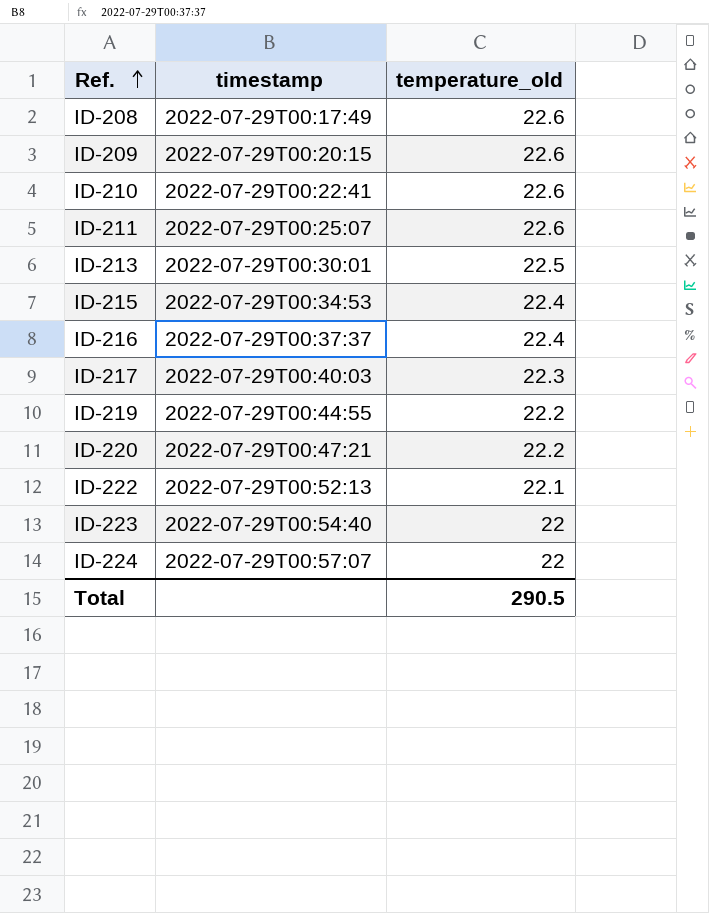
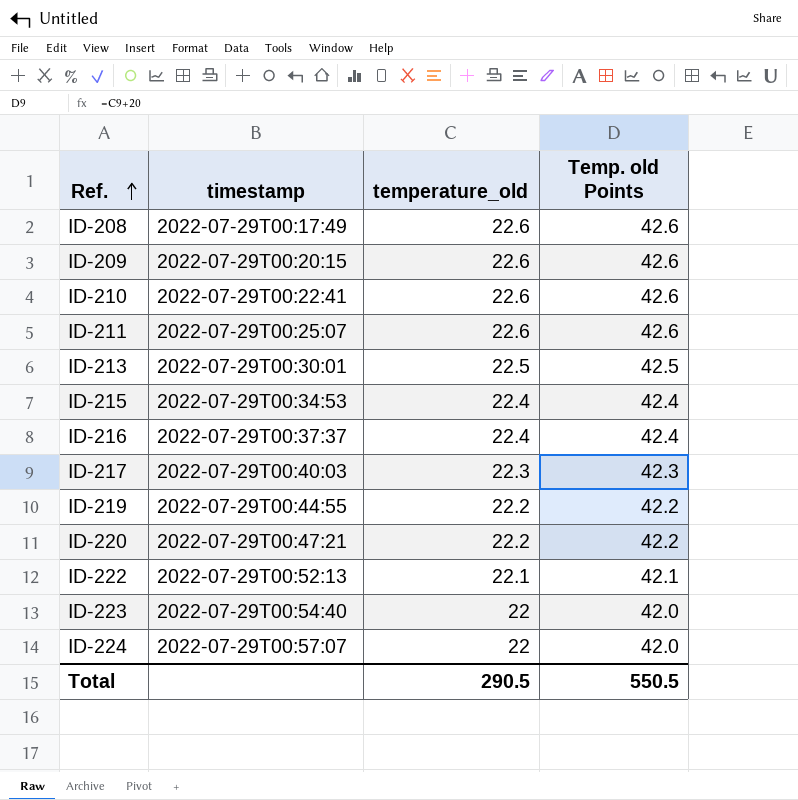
column Temp. old Points | formula: none -> [temperature_old] + 20

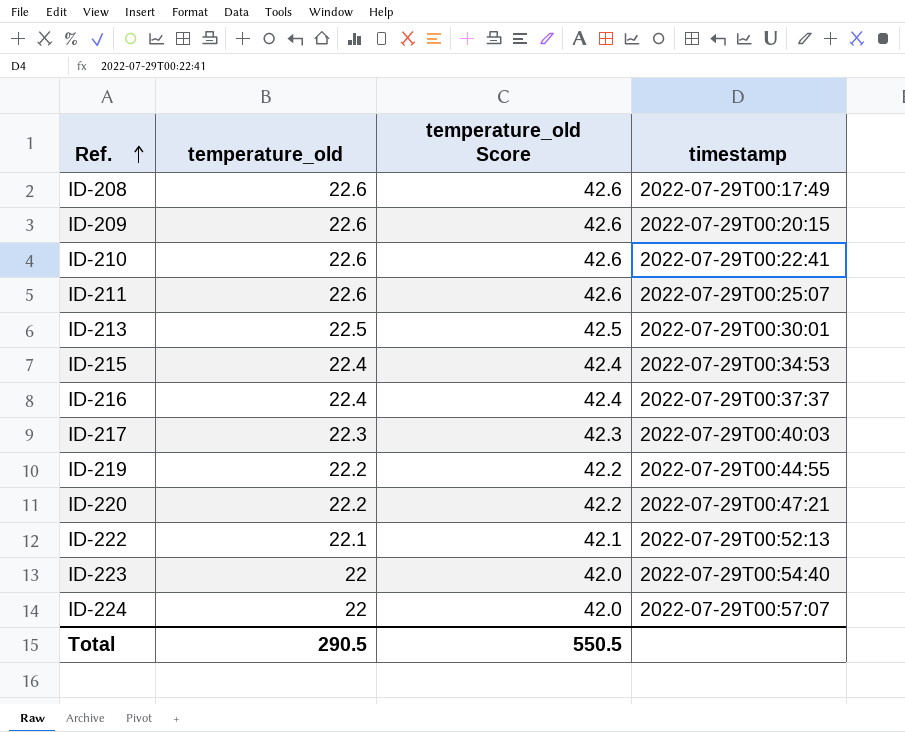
column name: Temp. old Points -> temperature_old Score
column timestamp | position: 2 -> 4

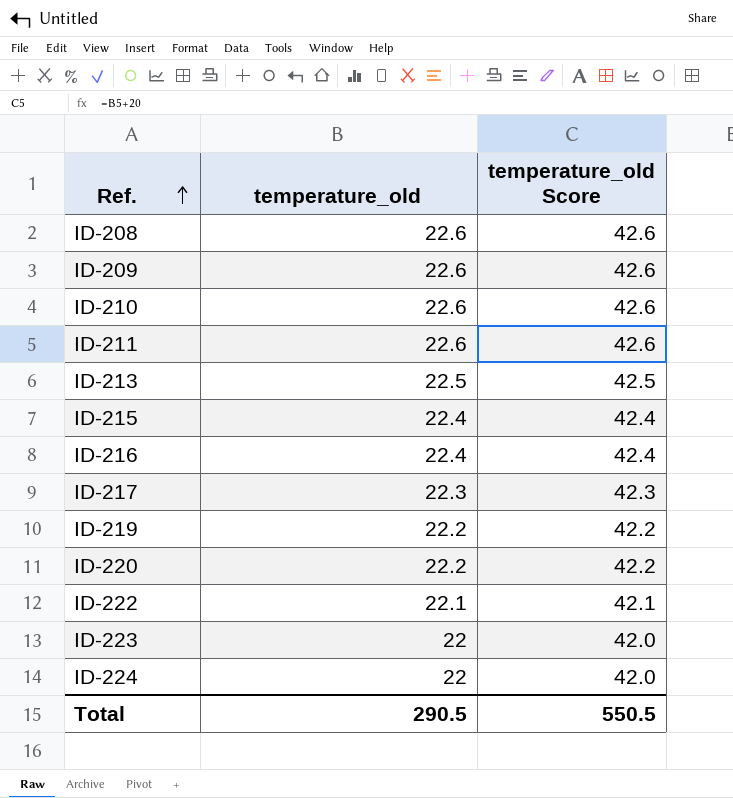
column timestamp | position: 4 -> none

